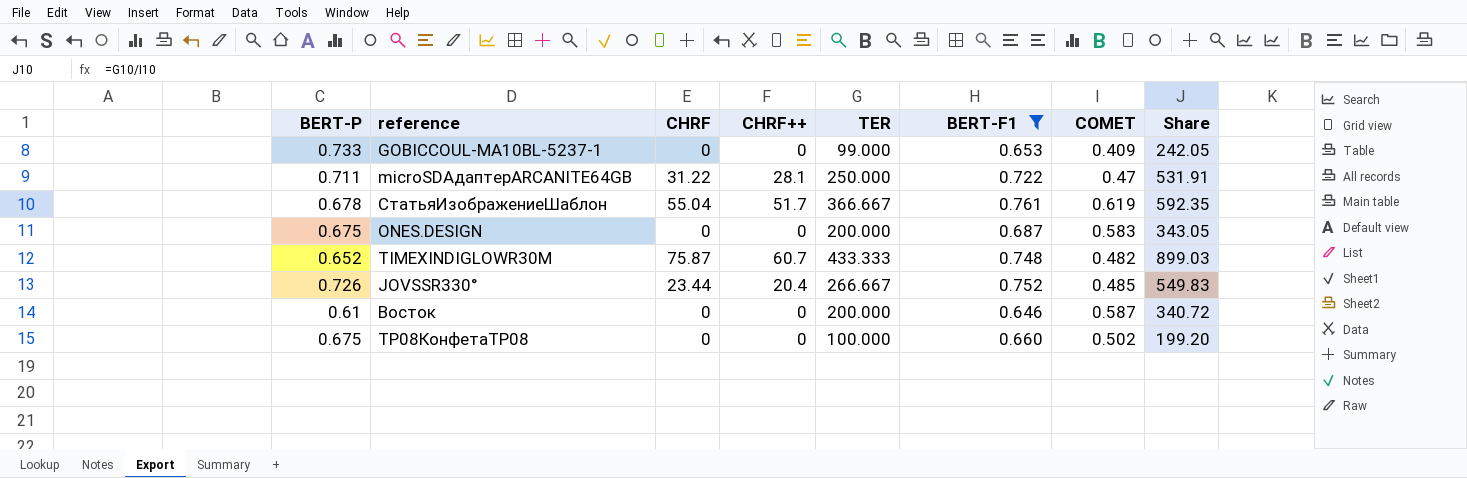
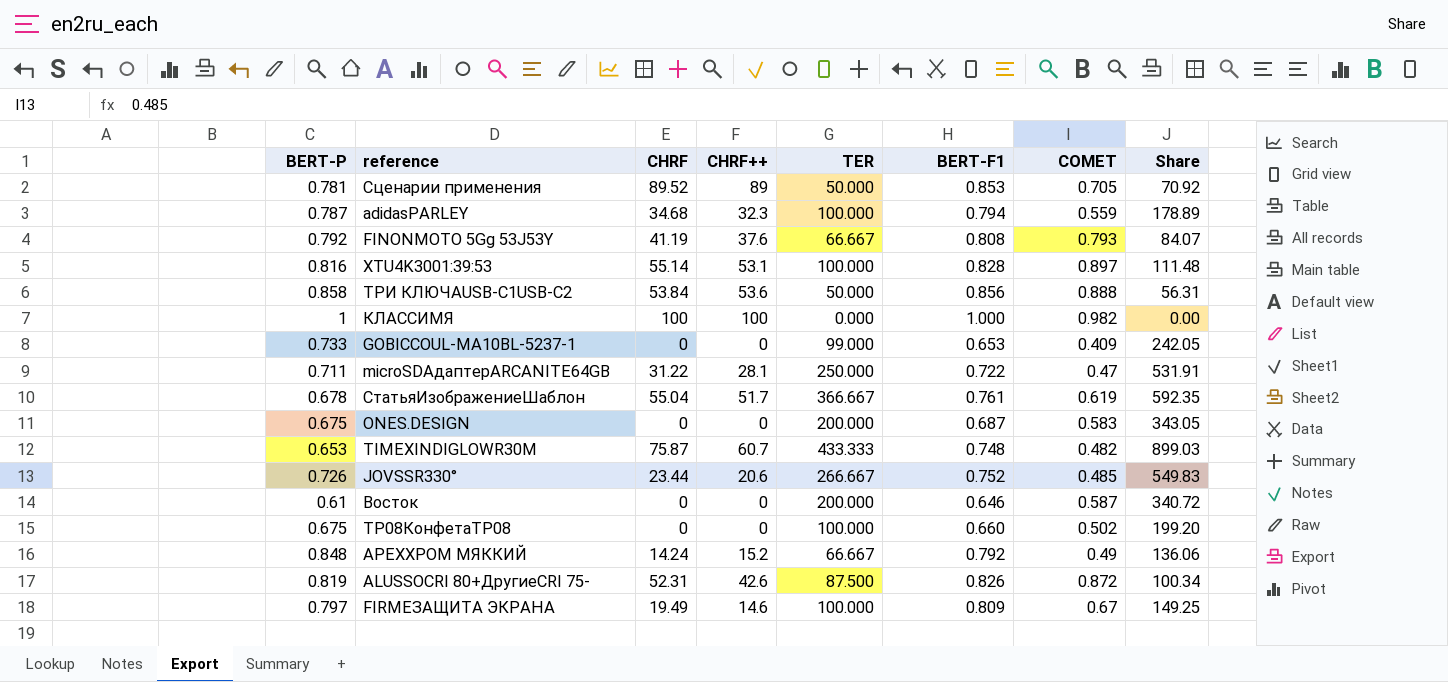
filter: BERT-F1 <= 0.761 -> none
TIMEXINDIGLOWR30M | BERT-P: 0.652 -> 0.653
JOVSSR330° | CHRF++: 20.4 -> 20.6

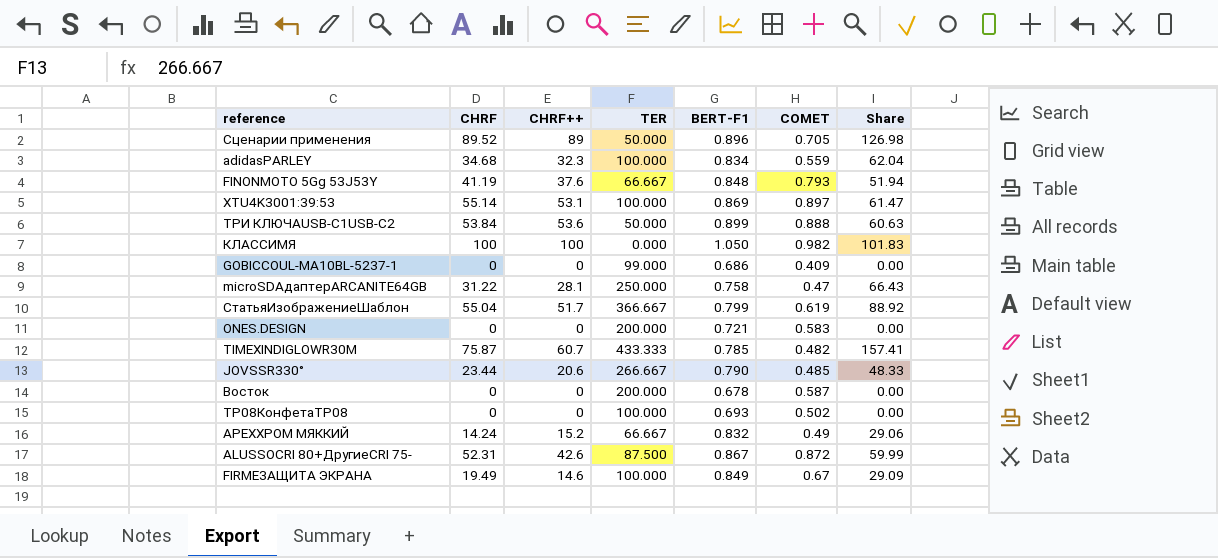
column BERT-P | position: 1 -> none
column Share | formula: [TER] / [COMET] -> [CHRF] / [COMET]
Сценарии применения | BERT-F1: 0.853 -> 0.896
adidasPARLEY | BERT-F1: 0.794 -> 0.834
FINONMOTO 5Gg 53J53Y | BERT-F1: 0.808 -> 0.848
XTU4K3001:39:53 | BERT-F1: 0.828 -> 0.869
ТРИ КЛЮЧАUSB-C1USB-C2 | BERT-F1: 0.856 -> 0.899
КЛАССИМЯ | BERT-F1: 1.000 -> 1.050
GOBICCOUL-MA10BL-5237-1 | BERT-F1: 0.653 -> 0.686
microSDАдаптерARCANITE64GB | BERT-F1: 0.722 -> 0.758
СтатьяИзображениеШаблон | BERT-F1: 0.761 -> 0.799
ONES.DESIGN | BERT-F1: 0.687 -> 0.721
TIMEXINDIGLOWR30M | BERT-F1: 0.748 -> 0.785
JOVSSR330° | BERT-F1: 0.752 -> 0.790
Восток | BERT-F1: 0.646 -> 0.678
TP08КонфетаTP08 | BERT-F1: 0.660 -> 0.693
APEXХРОМ МЯККИЙ | BERT-F1: 0.792 -> 0.832
ALUSSOCRI 80+ДругиеCRI 75- | BERT-F1: 0.826 -> 0.867
FIRMEЗАЩИТА ЭКРАНА | BERT-F1: 0.809 -> 0.849

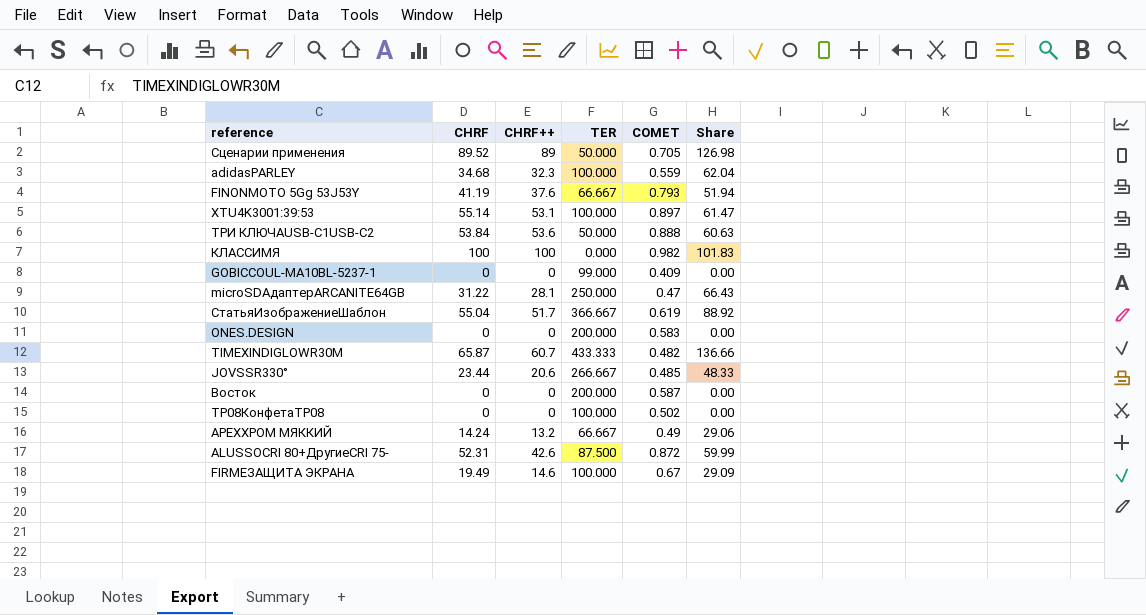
column BERT-F1 | position: 5 -> none
TIMEXINDIGLOWR30M | CHRF: 75.87 -> 65.87
TIMEXINDIGLOWR30M | Share: 157.41 -> 136.66
APEXХРОМ МЯККИЙ | CHRF++: 15.2 -> 13.2

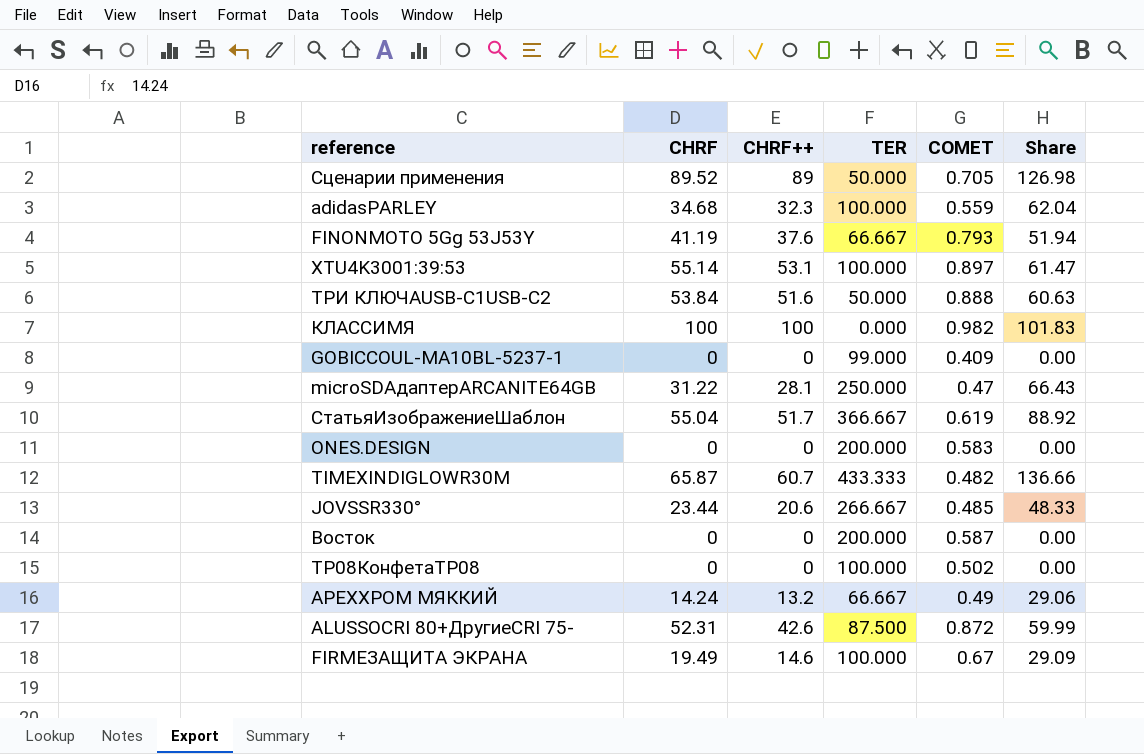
ТРИ КЛЮЧАUSB-C1USB-C2 | CHRF++: 53.6 -> 51.6

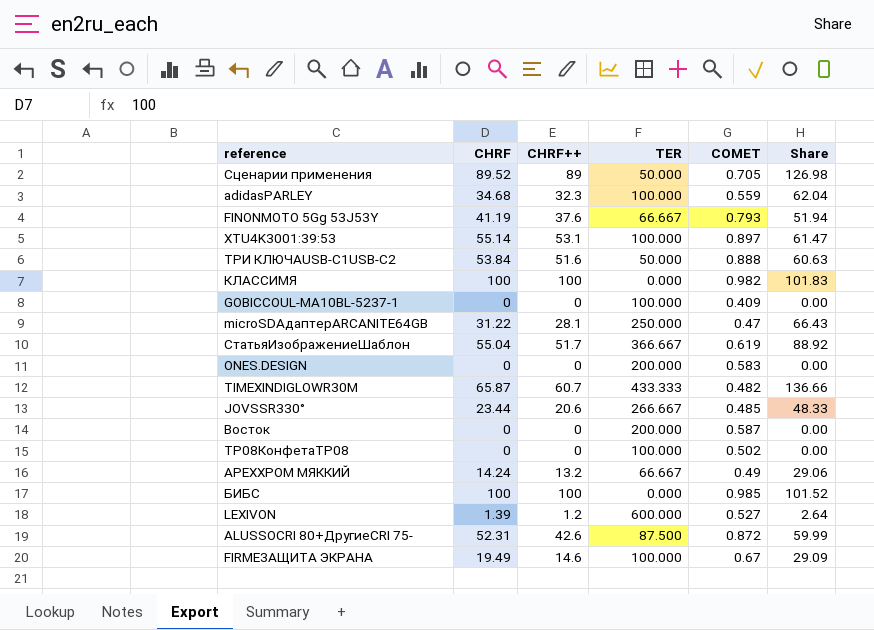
GOBICCOUL-MA10BL-5237-1 | TER: 99.000 -> 100.000
row БИБС: none -> 100 | 100 | 0.000 | 0.985 | 101.52
row LEXIVON: none -> 1.39 | 1.2 | 600.000 | 0.527 | 2.64

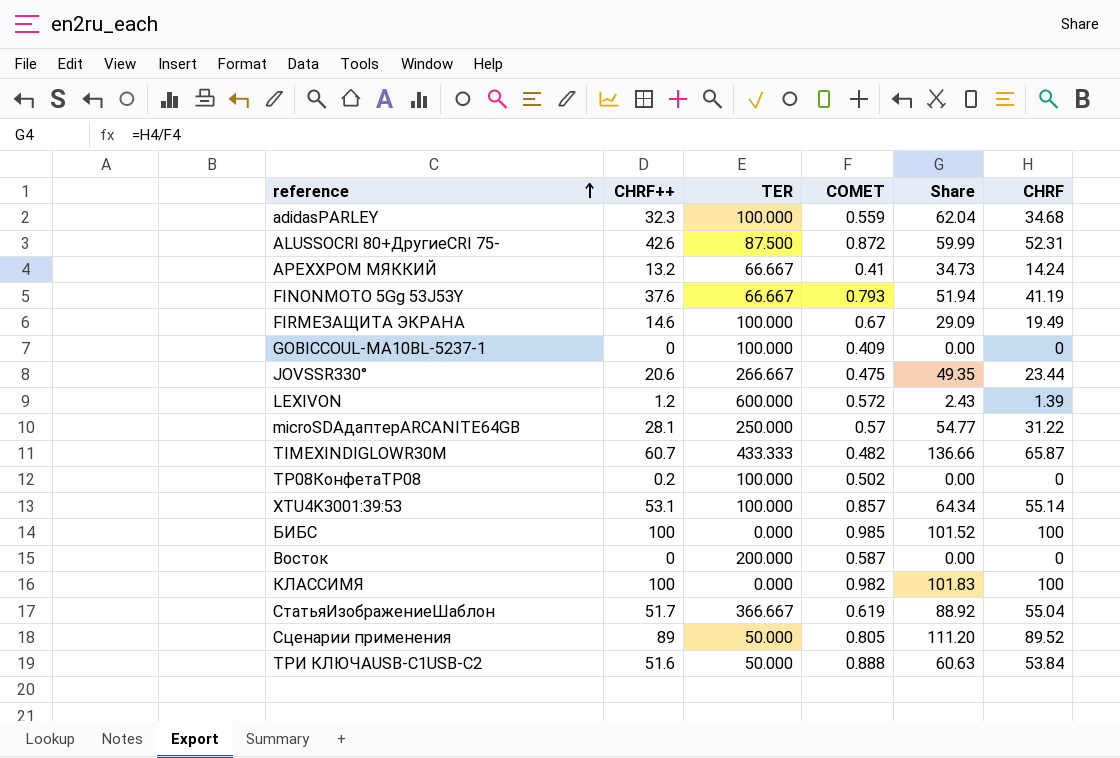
row order: none -> reference ascending
column CHRF | position: 2 -> 6
row ONES.DESIGN: 0 | 0 | 200.000 | 0.583 | 0.00 -> none
APEXХРОМ МЯККИЙ | COMET: 0.49 -> 0.41
APEXХРОМ МЯККИЙ | Share: 29.06 -> 34.73
JOVSSR330° | COMET: 0.485 -> 0.475
JOVSSR330° | Share: 48.33 -> 49.35
LEXIVON | COMET: 0.527 -> 0.572
LEXIVON | Share: 2.64 -> 2.43
microSDАдаптерARCANITE64GB | COMET: 0.47 -> 0.57
microSDАдаптерARCANITE64GB | Share: 66.43 -> 54.77
TP08КонфетаTP08 | CHRF++: 0 -> 0.2
XTU4K3001:39:53 | COMET: 0.897 -> 0.857
XTU4K3001:39:53 | Share: 61.47 -> 64.34
Сценарии применения | COMET: 0.705 -> 0.805
Сценарии применения | Share: 126.98 -> 111.20

